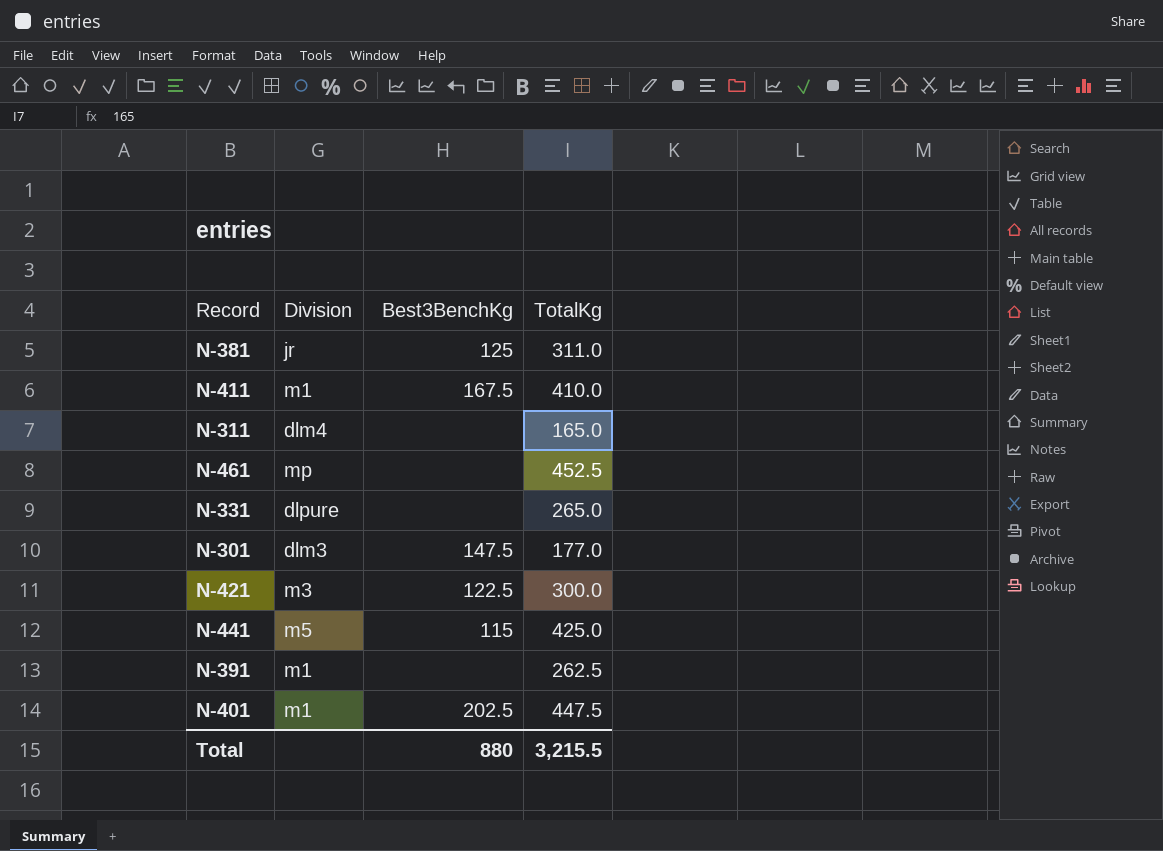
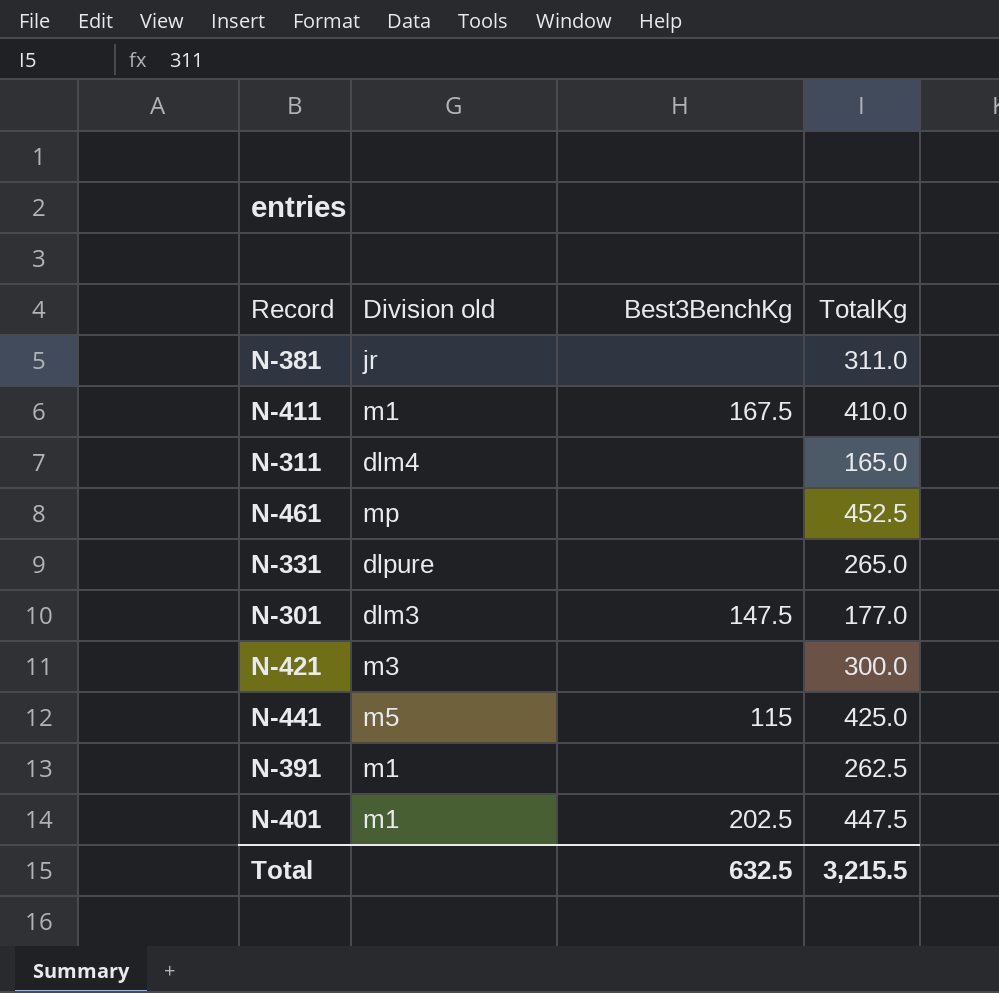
column name: Division -> Division old
N-381 | Best3BenchKg: 125 -> none
N-421 | Best3BenchKg: 122.5 -> none
Total | Best3BenchKg: 880 -> 632.5

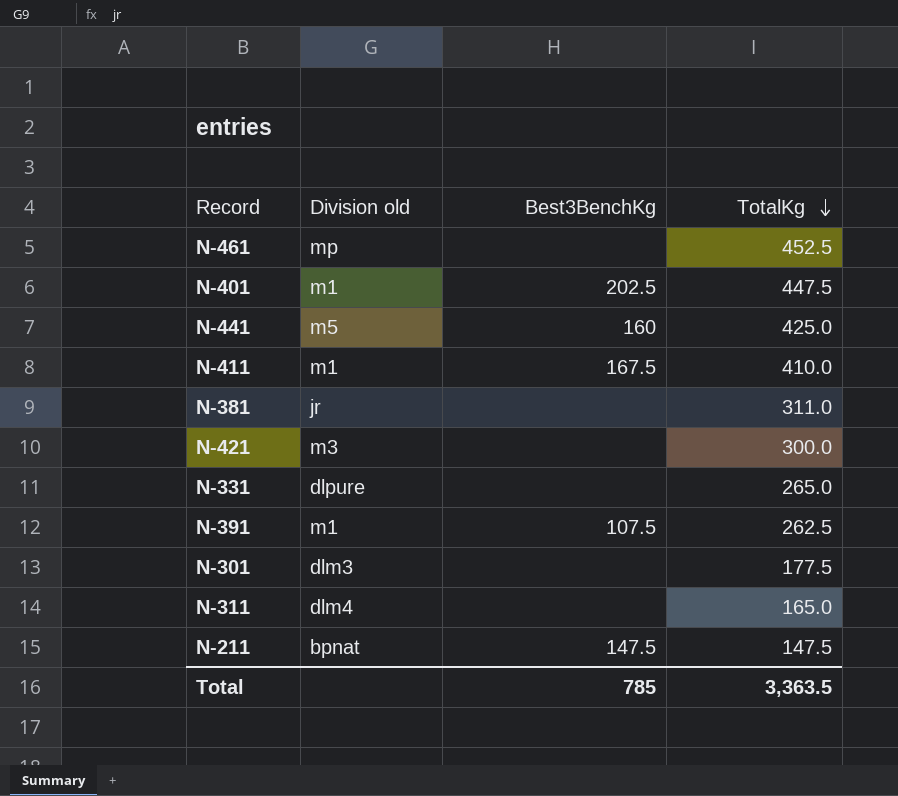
row order: none -> TotalKg descending
N-441 | Best3BenchKg: 115 -> 160
N-391 | Best3BenchKg: none -> 107.5
N-301 | Best3BenchKg: 147.5 -> none
N-301 | TotalKg: 177.0 -> 177.5
row N-211: none -> bpnat | 147.5 | 147.5
Total | Best3BenchKg: 632.5 -> 785
Total | TotalKg: 3,215.5 -> 3,363.5

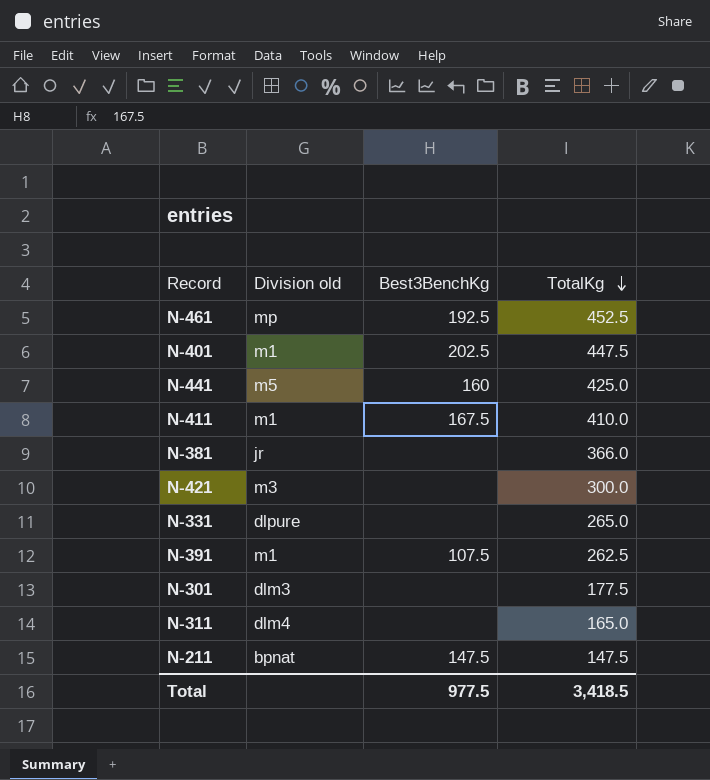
N-461 | Best3BenchKg: none -> 192.5
N-381 | TotalKg: 311.0 -> 366.0
Total | Best3BenchKg: 785 -> 977.5
Total | TotalKg: 3,363.5 -> 3,418.5

